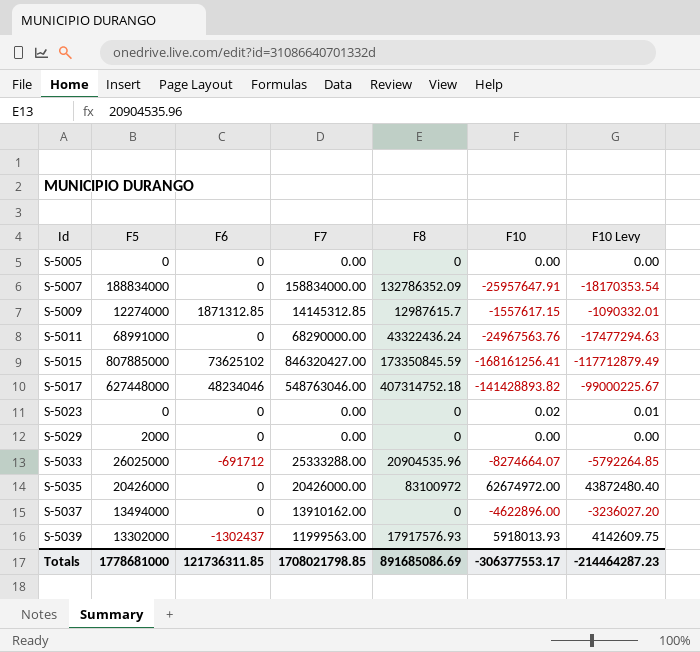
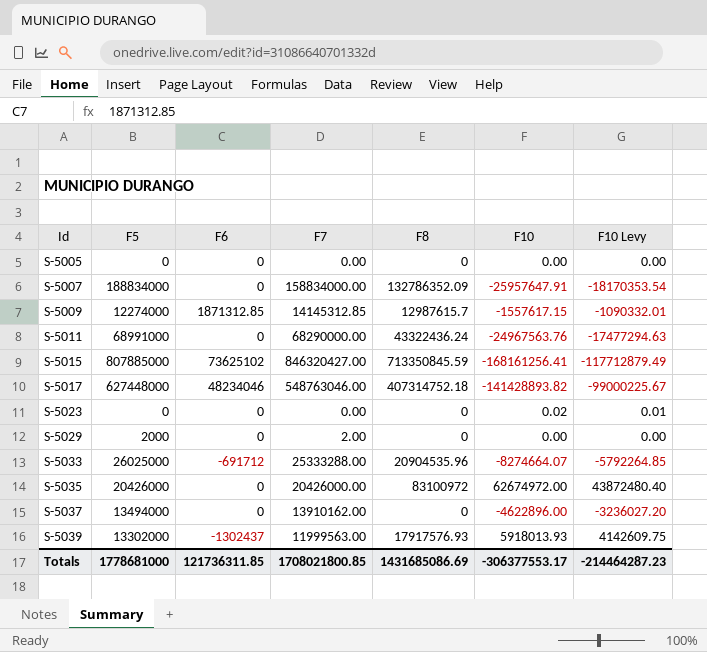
S-5015 | F8: 173350845.59 -> 713350845.59
S-5029 | F7: 0.00 -> 2.00
Totals | F7: 1708021798.85 -> 1708021800.85
Totals | F8: 891685086.69 -> 1431685086.69

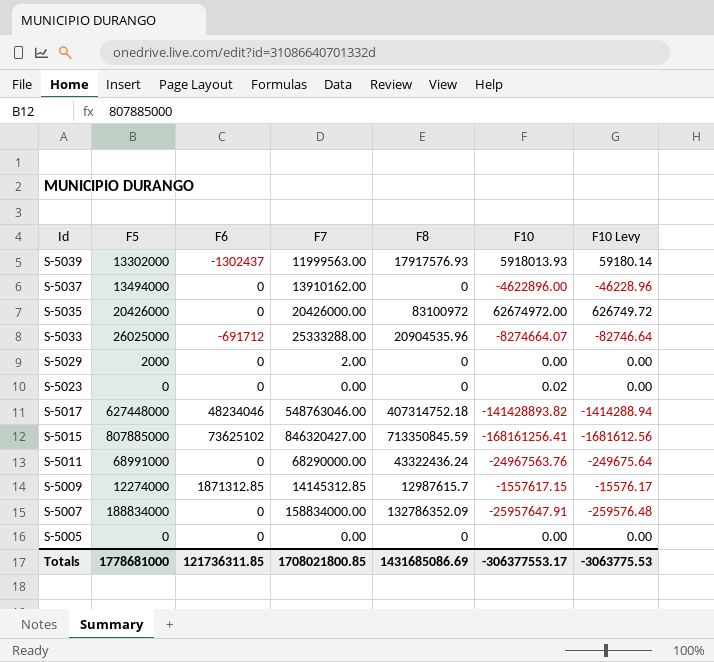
row order: Id ascending -> Id descending
column F10 Levy | formula: [F10] * 0.7 -> [F10] * 0.01
Totals | F10 Levy: -214464287.23 -> -3063775.53

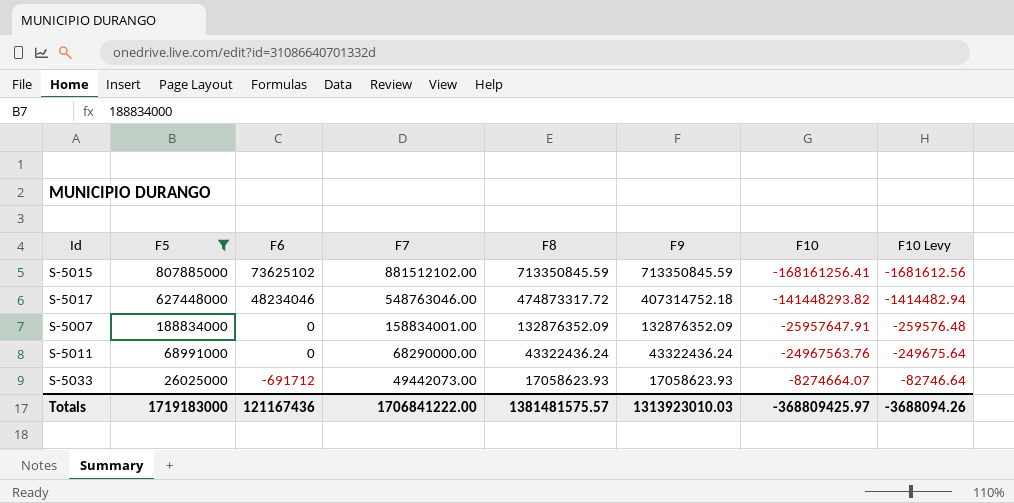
filter: none -> F5 >= 26025000
row order: Id descending -> F5 descending
column F9 | position: none -> 6
S-5015 | F7: 846320427.00 -> 881512102.00
S-5017 | F8: 407314752.18 -> 474873317.72
S-5017 | F10: -141428893.82 -> -141448293.82
S-5017 | F10 Levy: -1414288.94 -> -1414482.94
S-5007 | F7: 158834000.00 -> 158834001.00
S-5007 | F8: 132786352.09 -> 132876352.09
S-5033 | F7: 25333288.00 -> 49442073.00
S-5033 | F8: 20904535.96 -> 17058623.93
Totals | F5: 1778681000 -> 1719183000
Totals | F6: 121736311.85 -> 121167436
Totals | F7: 1708021800.85 -> 1706841222.00
Totals | F8: 1431685086.69 -> 1381481575.57
Totals | F10: -306377553.17 -> -368809425.97
Totals | F10 Levy: -3063775.53 -> -3688094.26

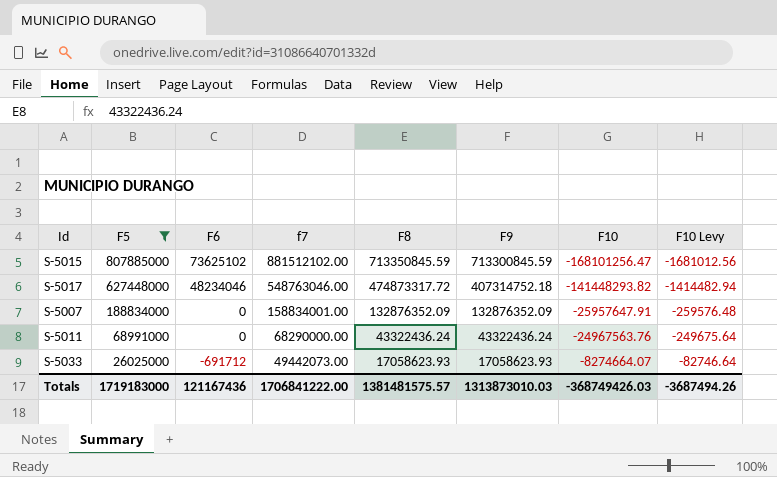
column name: F7 -> f7
S-5015 | F9: 713350845.59 -> 713300845.59
S-5015 | F10: -168161256.41 -> -168101256.47
S-5015 | F10 Levy: -1681612.56 -> -1681012.56
Totals | F9: 1313923010.03 -> 1313873010.03
Totals | F10: -368809425.97 -> -368749426.03
Totals | F10 Levy: -3688094.26 -> -3687494.26

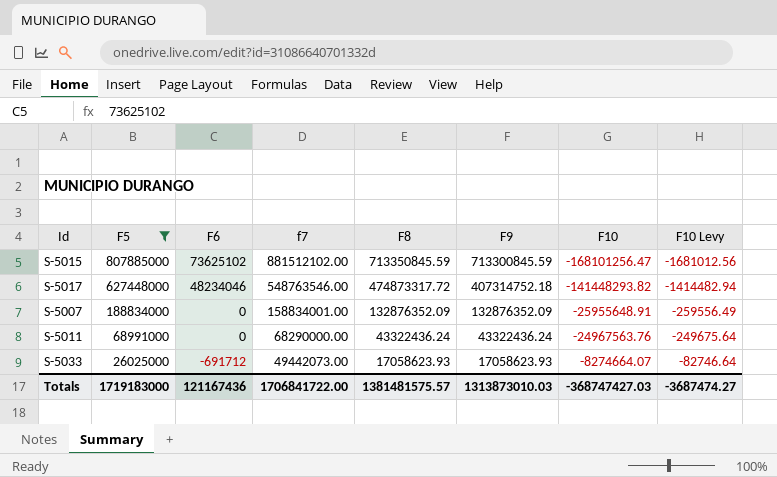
S-5017 | f7: 548763046.00 -> 548763546.00
S-5007 | F10: -25957647.91 -> -25955648.91
S-5007 | F10 Levy: -259576.48 -> -259556.49
Totals | f7: 1706841222.00 -> 1706841722.00
Totals | F10: -368749426.03 -> -368747427.03
Totals | F10 Levy: -3687494.26 -> -3687474.27

